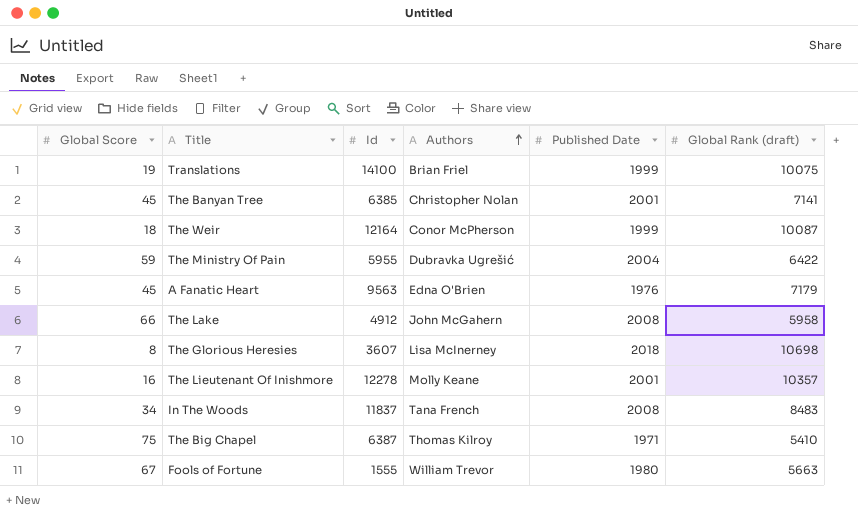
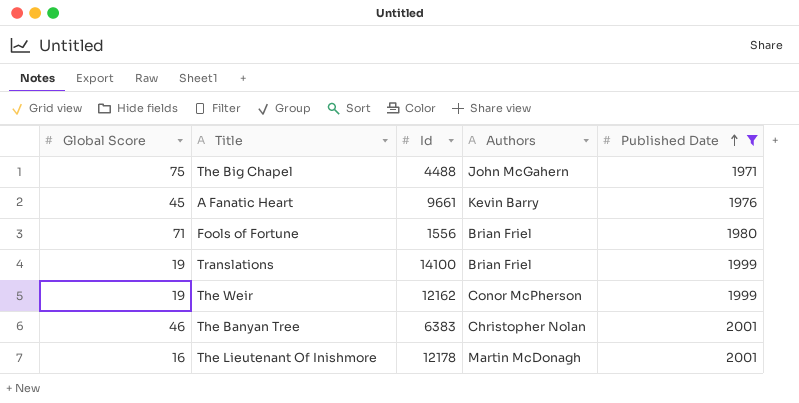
filter: none -> Published Date <= 2001
row order: Authors ascending -> Published Date ascending
column Global Rank (draft) | position: 6 -> none
The Big Chapel | Id: 6387 -> 4488
The Big Chapel | Authors: Thomas Kilroy -> John McGahern
A Fanatic Heart | Id: 9563 -> 9661
A Fanatic Heart | Authors: Edna O'Brien -> Kevin Barry
Fools of Fortune | Global Score: 67 -> 71
Fools of Fortune | Id: 1555 -> 1556
Fools of Fortune | Authors: William Trevor -> Brian Friel
The Weir | Global Score: 18 -> 19
The Weir | Id: 12164 -> 12162
The Banyan Tree | Global Score: 45 -> 46
The Banyan Tree | Id: 6385 -> 6383
The Lieutenant Of Inishmore | Id: 12278 -> 12178
The Lieutenant Of Inishmore | Authors: Molly Keane -> Martin McDonagh

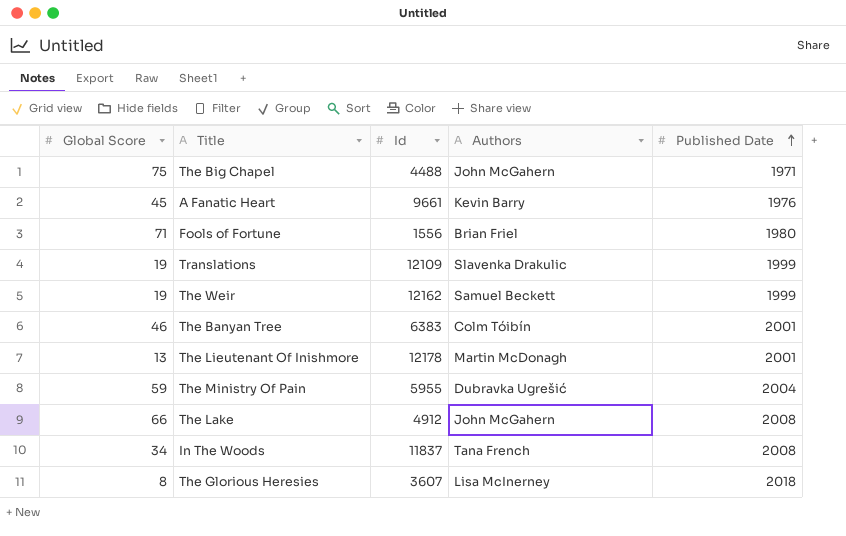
filter: Published Date <= 2001 -> none
Translations | Id: 14100 -> 12109
Translations | Authors: Brian Friel -> Slavenka Drakulic
The Weir | Authors: Conor McPherson -> Samuel Beckett
The Banyan Tree | Authors: Christopher Nolan -> Colm Tóibín
The Lieutenant Of Inishmore | Global Score: 16 -> 13

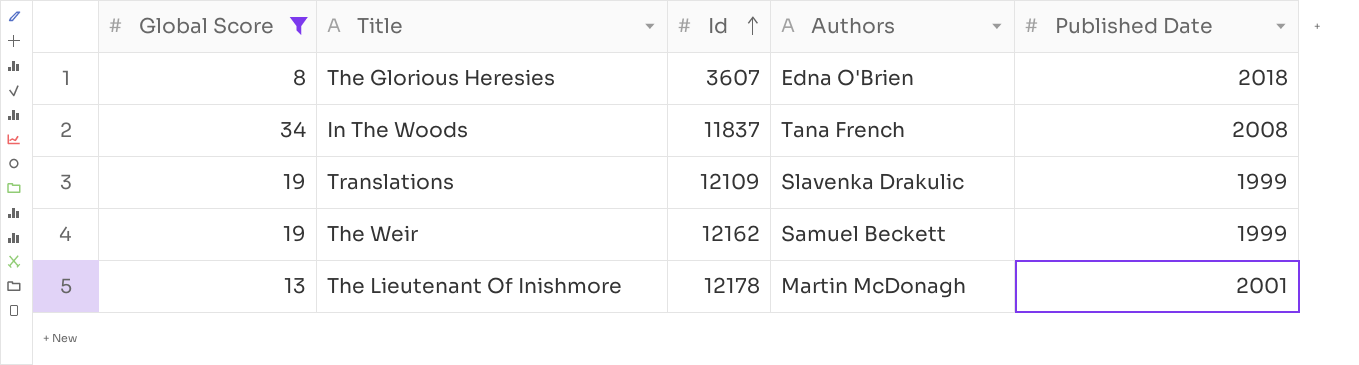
filter: none -> Global Score <= 34
row order: Published Date ascending -> Id ascending
The Glorious Heresies | Authors: Lisa McInerney -> Edna O'Brien

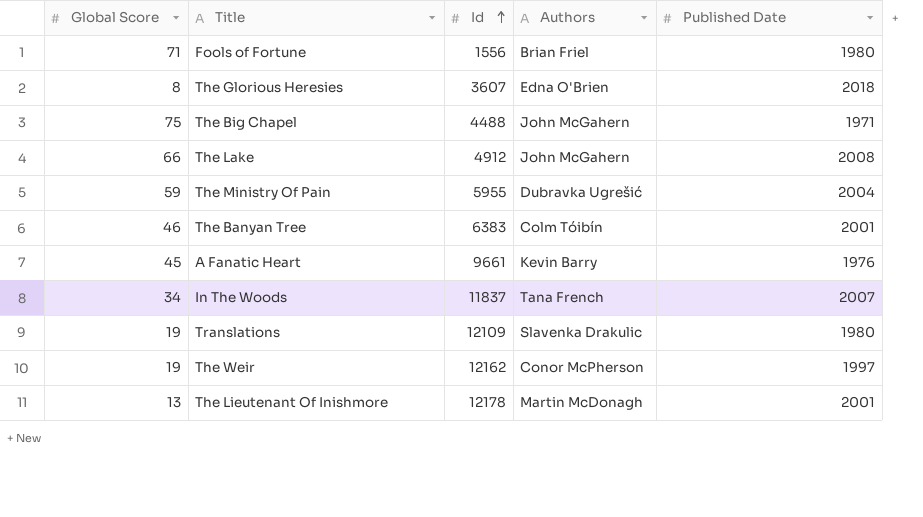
filter: Global Score <= 34 -> none
In The Woods | Published Date: 2008 -> 2007
Translations | Published Date: 1999 -> 1980
The Weir | Authors: Samuel Beckett -> Conor McPherson
The Weir | Published Date: 1999 -> 1997

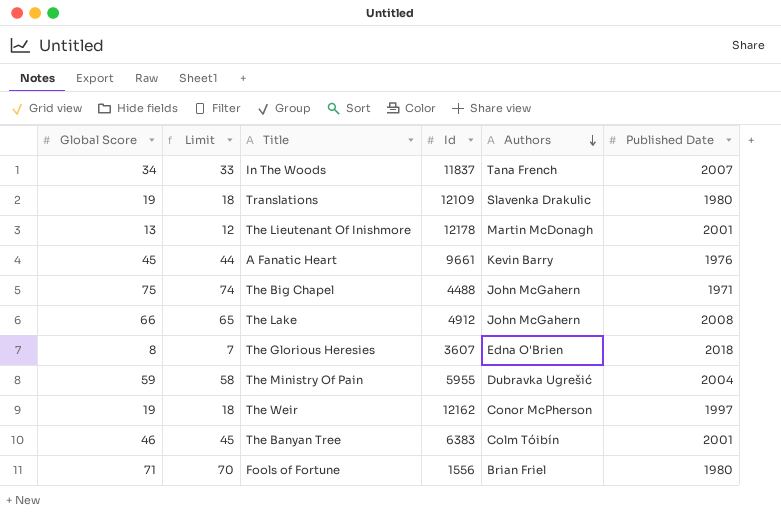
row order: Id ascending -> Authors descending
column Limit | formula: none -> [Global Score] - 1

